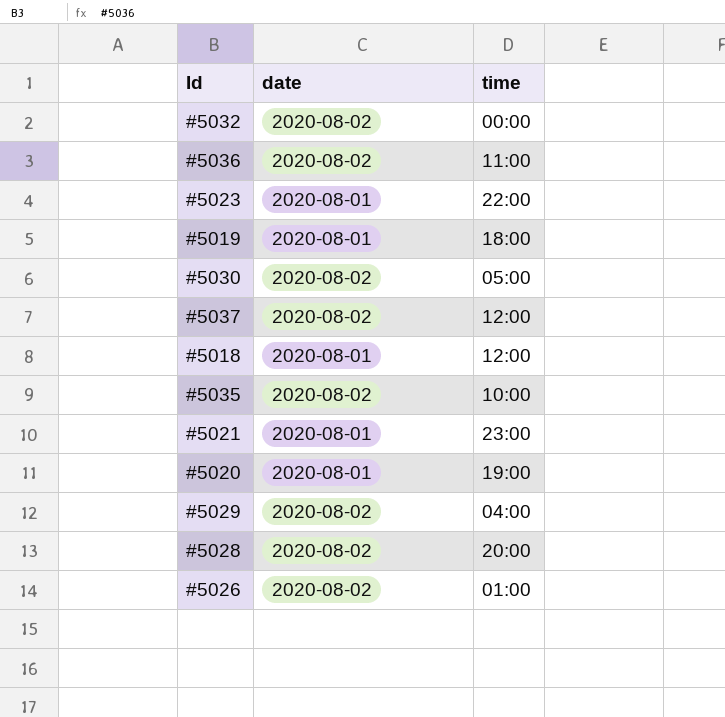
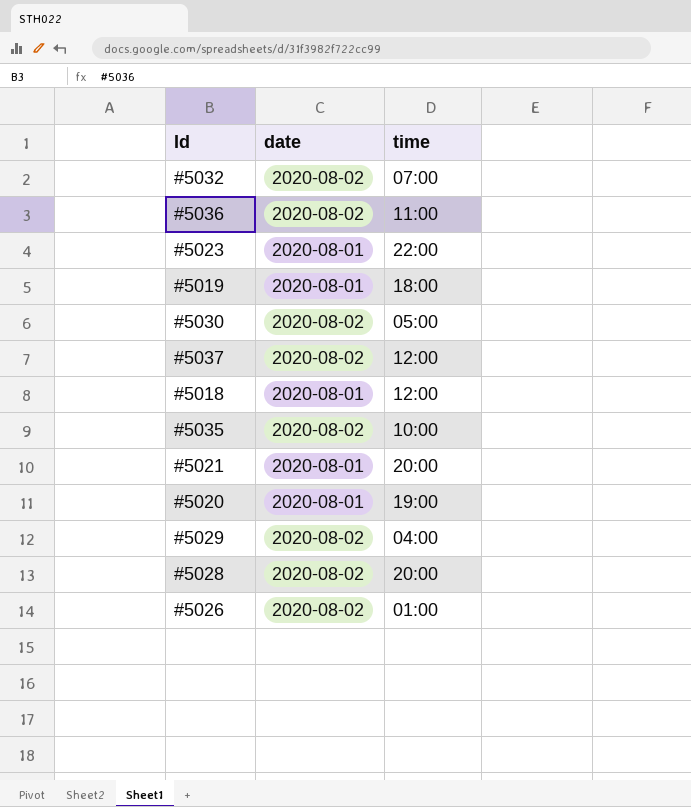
#5032 | time: 00:00 -> 07:00
#5021 | time: 23:00 -> 20:00

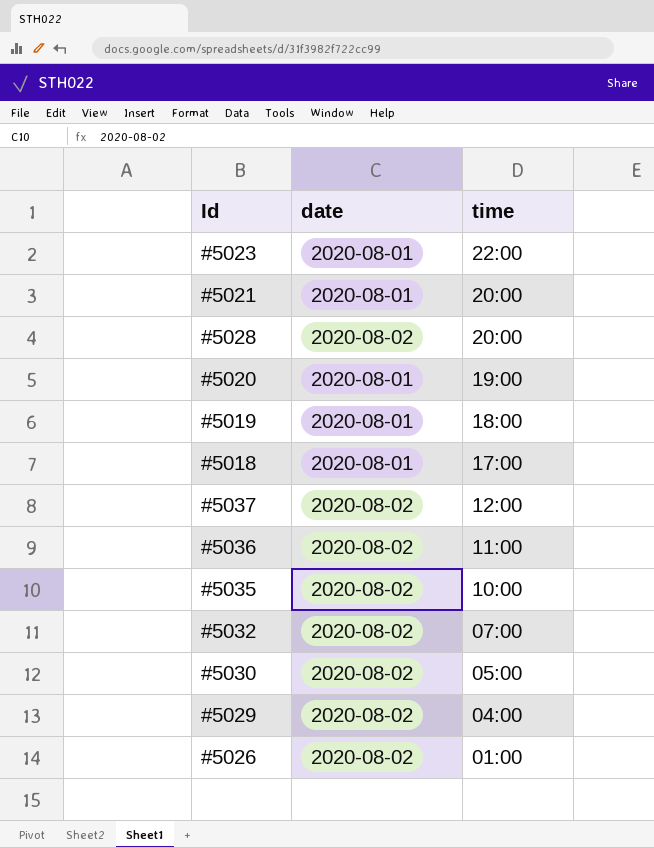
row order: none -> time descending
#5018 | time: 12:00 -> 17:00

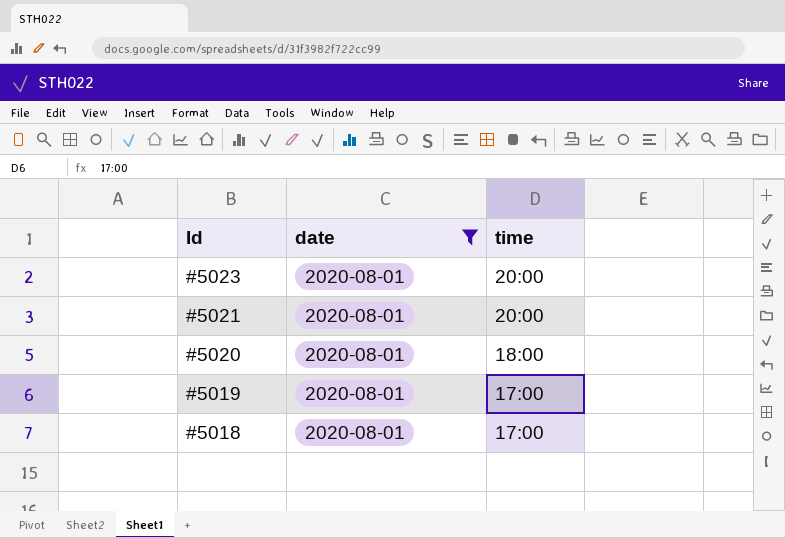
filter: none -> date = 2020-08-01
#5023 | time: 22:00 -> 20:00
#5020 | time: 19:00 -> 18:00
#5019 | time: 18:00 -> 17:00

